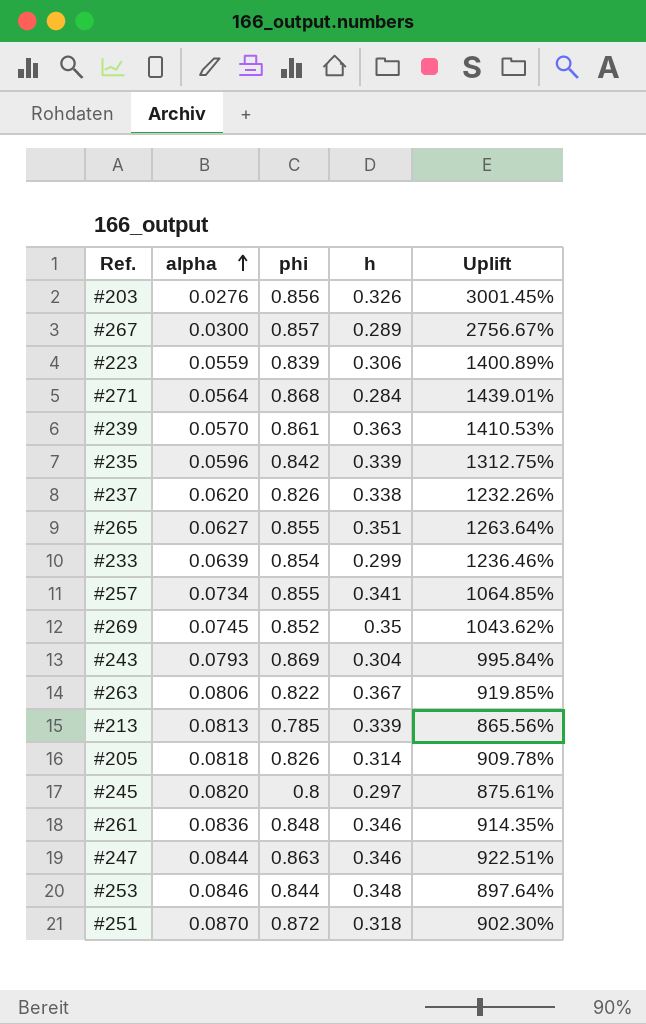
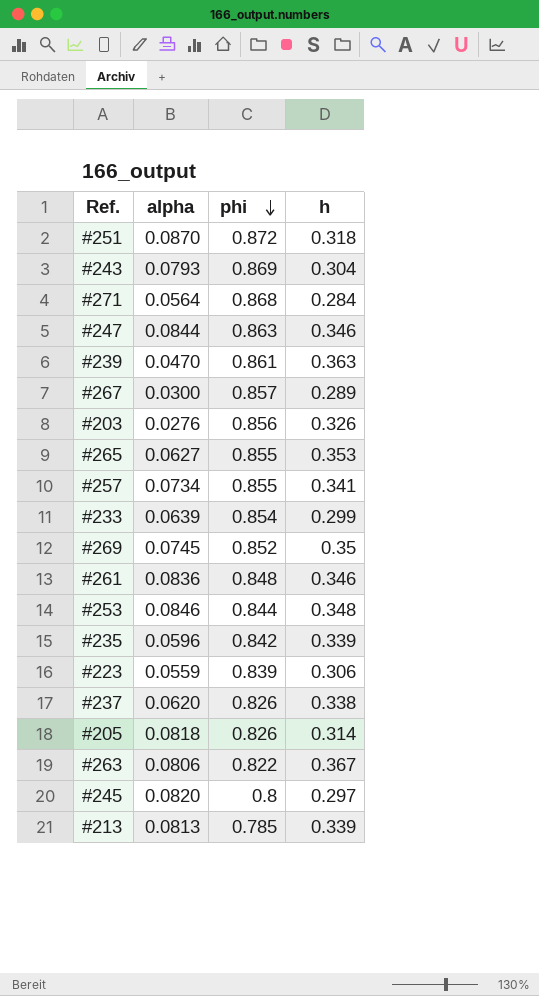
row order: alpha ascending -> phi descending
column Uplift | formula: ([phi] - [alpha]) / [alpha] -> none
#239 | alpha: 0.0570 -> 0.0470
#265 | h: 0.351 -> 0.353

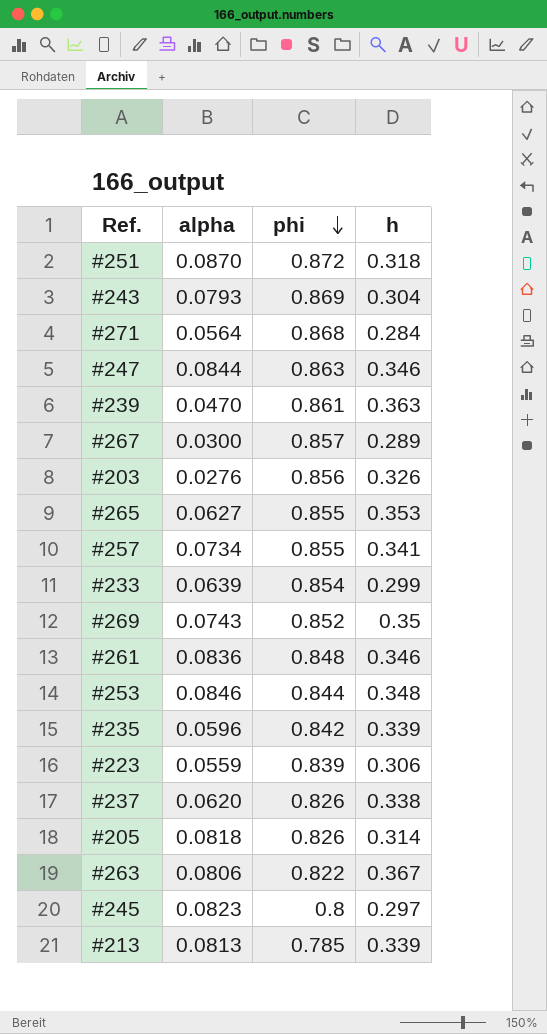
#269 | alpha: 0.0745 -> 0.0743
#245 | alpha: 0.0820 -> 0.0823

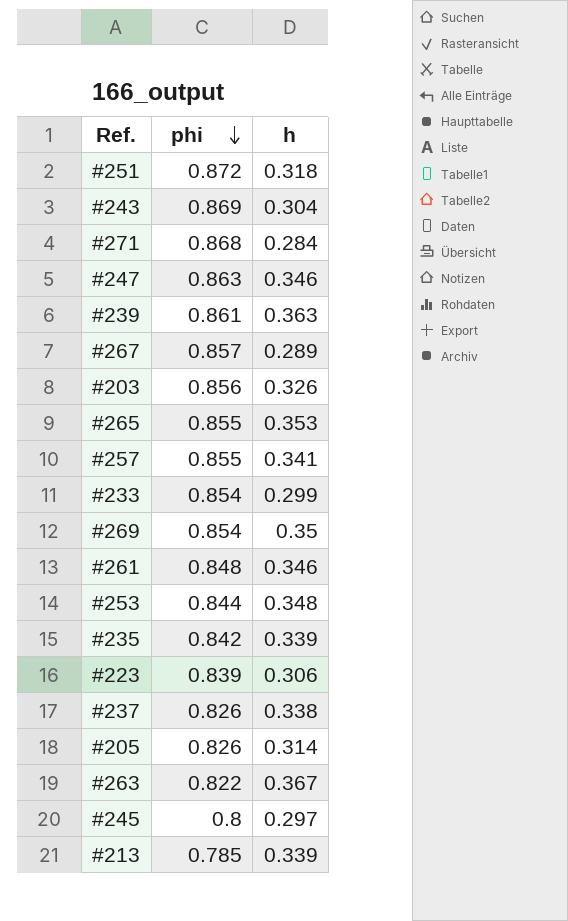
column alpha | position: 2 -> none
#269 | phi: 0.852 -> 0.854

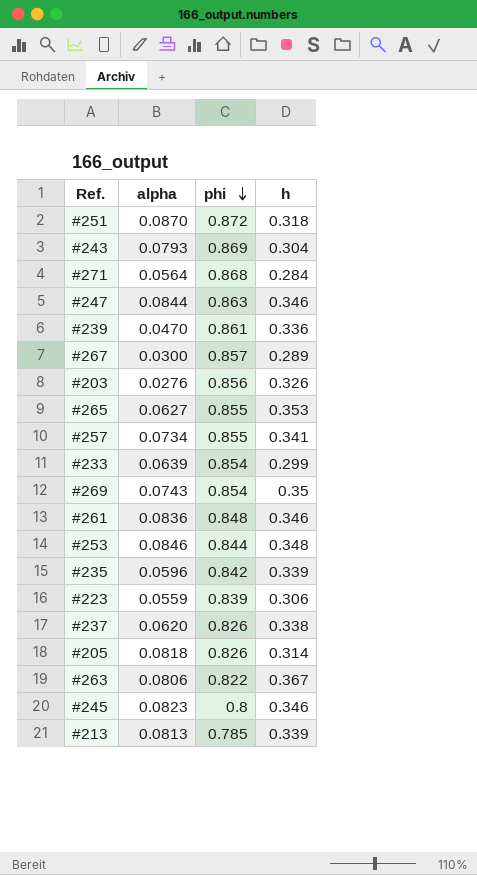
column alpha | position: none -> 2
#239 | h: 0.363 -> 0.336
#245 | h: 0.297 -> 0.346

